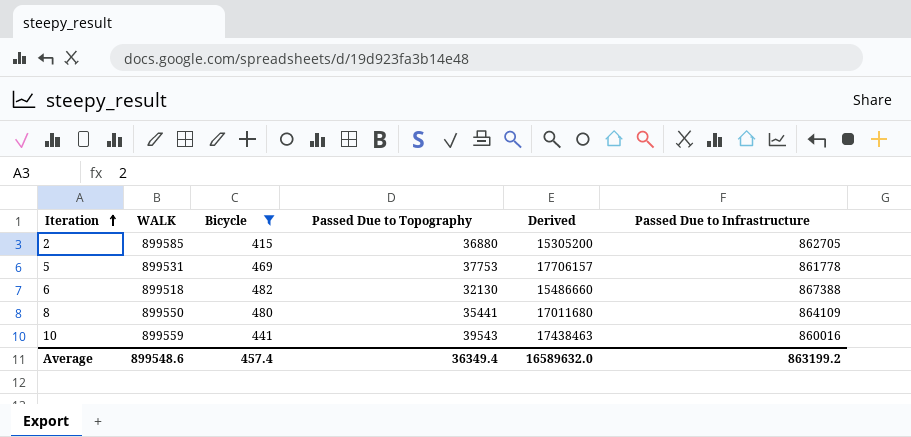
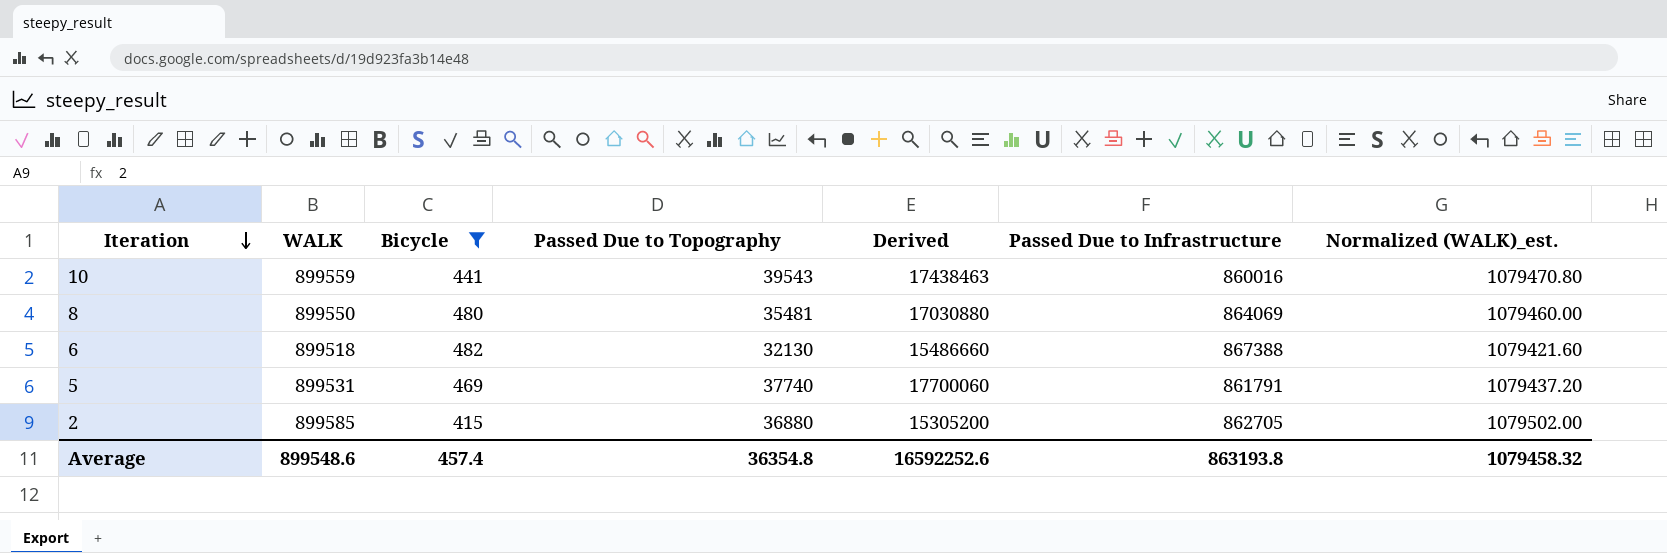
row order: Iteration ascending -> Iteration descending
column Normalized (WALK)_est. | formula: none -> [WALK] * 1.2
8 | Passed Due to Topography: 35441 -> 35481
8 | Derived: 17011680 -> 17030880
8 | Passed Due to Infrastructure: 864109 -> 864069
5 | Passed Due to Topography: 37753 -> 37740
5 | Derived: 17706157 -> 17700060
5 | Passed Due to Infrastructure: 861778 -> 861791
Average | Passed Due to Topography: 36349.4 -> 36354.8
Average | Derived: 16589632.0 -> 16592252.6
Average | Passed Due to Infrastructure: 863199.2 -> 863193.8

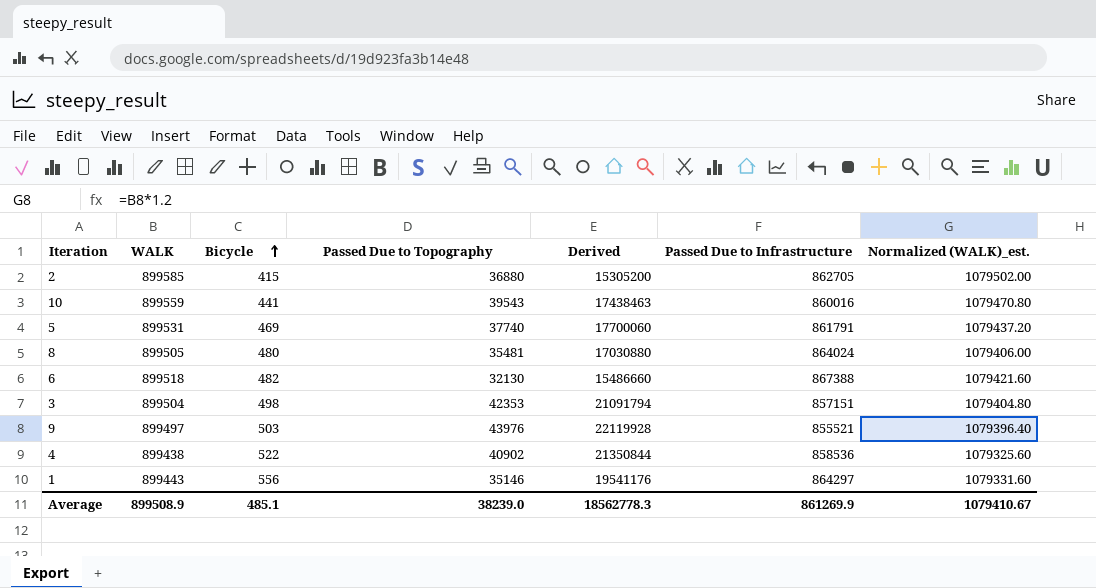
filter: Bicycle <= 482 -> none
row order: Iteration descending -> Bicycle ascending
8 | WALK: 899550 -> 899505
8 | Passed Due to Infrastructure: 864069 -> 864024
8 | Normalized (WALK)_est.: 1079460.00 -> 1079406.00
Average | WALK: 899548.6 -> 899508.9
Average | Bicycle: 457.4 -> 485.1
Average | Passed Due to Topography: 36354.8 -> 38239.0
Average | Derived: 16592252.6 -> 18562778.3
Average | Passed Due to Infrastructure: 863193.8 -> 861269.9
Average | Normalized (WALK)_est.: 1079458.32 -> 1079410.67

